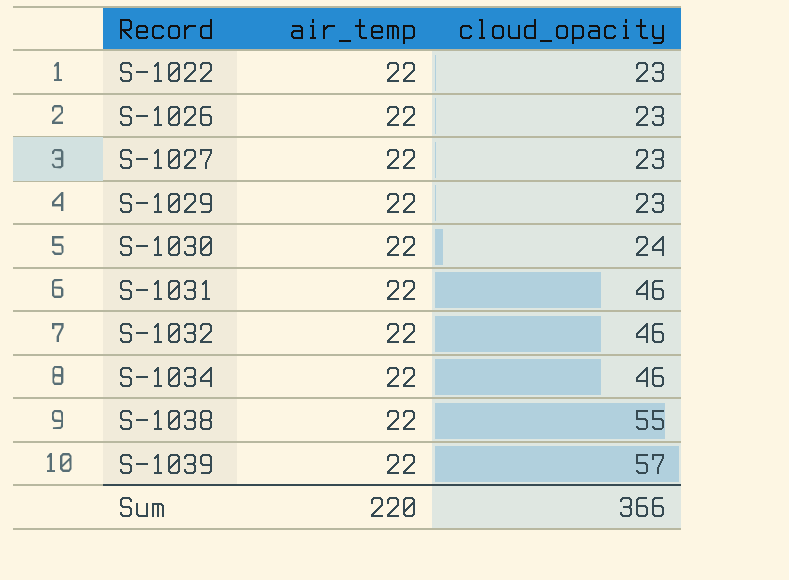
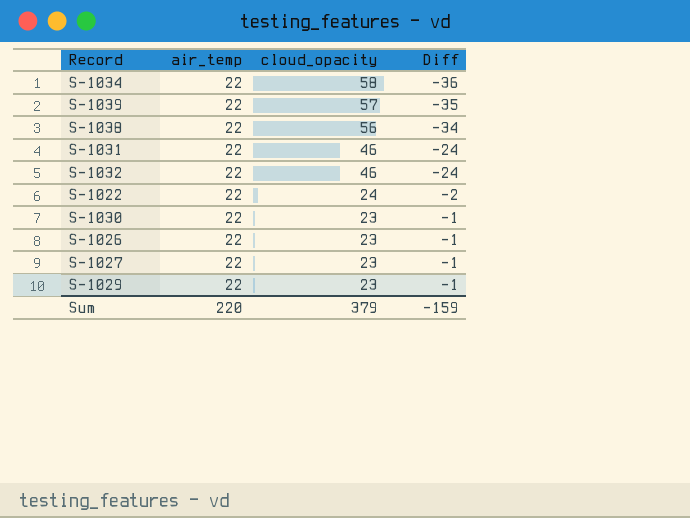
row order: Record ascending -> cloud_opacity descending
column Diff | formula: none -> [air_temp] - [cloud_opacity]
S-1034 | cloud_opacity: 46 -> 58
S-1038 | cloud_opacity: 55 -> 56
S-1022 | cloud_opacity: 23 -> 24
S-1030 | cloud_opacity: 24 -> 23
Sum | cloud_opacity: 366 -> 379

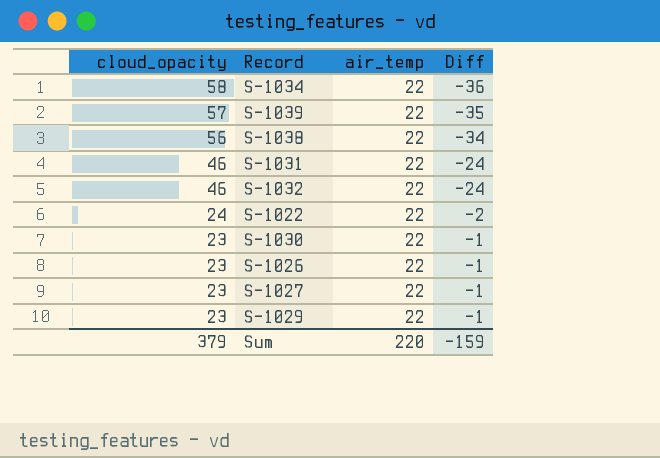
column cloud_opacity | position: 3 -> 1

